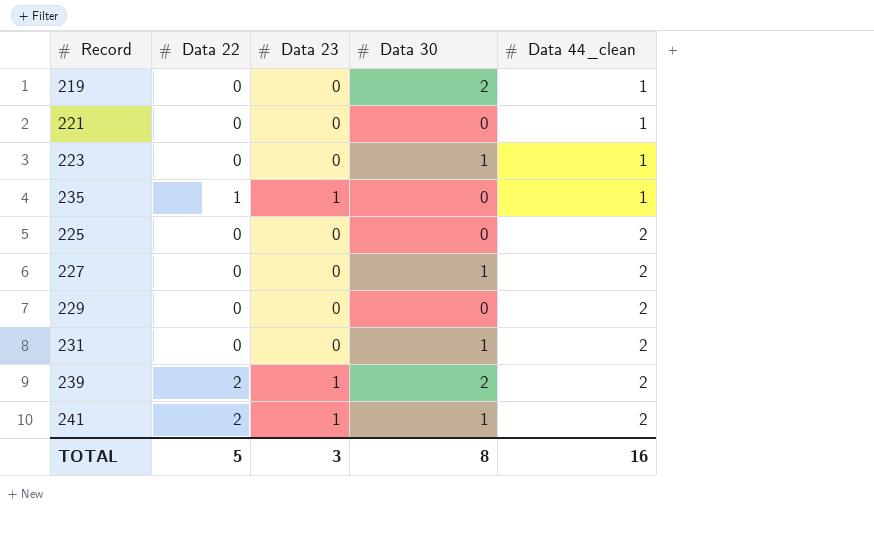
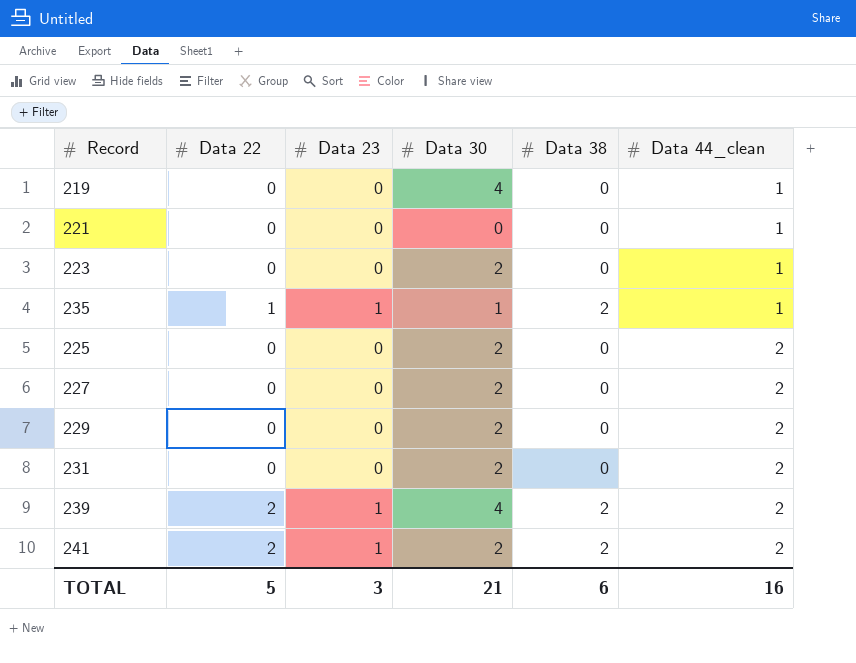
column Data 38 | position: none -> 5
219 | Data 30: 2 -> 4
223 | Data 30: 1 -> 2
235 | Data 30: 0 -> 1
225 | Data 30: 0 -> 2
227 | Data 30: 1 -> 2
229 | Data 30: 0 -> 2
231 | Data 30: 1 -> 2
239 | Data 30: 2 -> 4
241 | Data 30: 1 -> 2
TOTAL | Data 30: 8 -> 21

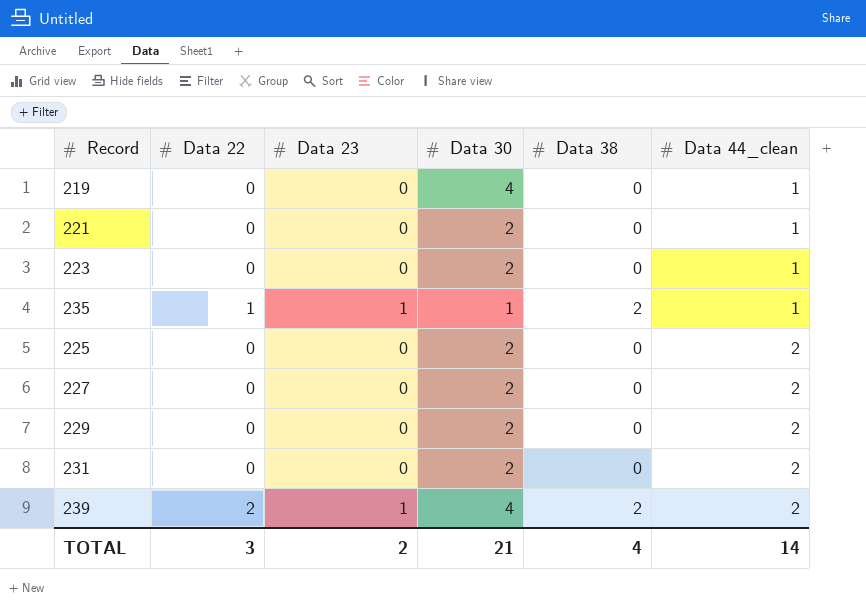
row 241: 2 | 1 | 2 | 2 | 2 -> none
221 | Data 30: 0 -> 2
TOTAL | Data 22: 5 -> 3
TOTAL | Data 23: 3 -> 2
TOTAL | Data 38: 6 -> 4
TOTAL | Data 44_clean: 16 -> 14

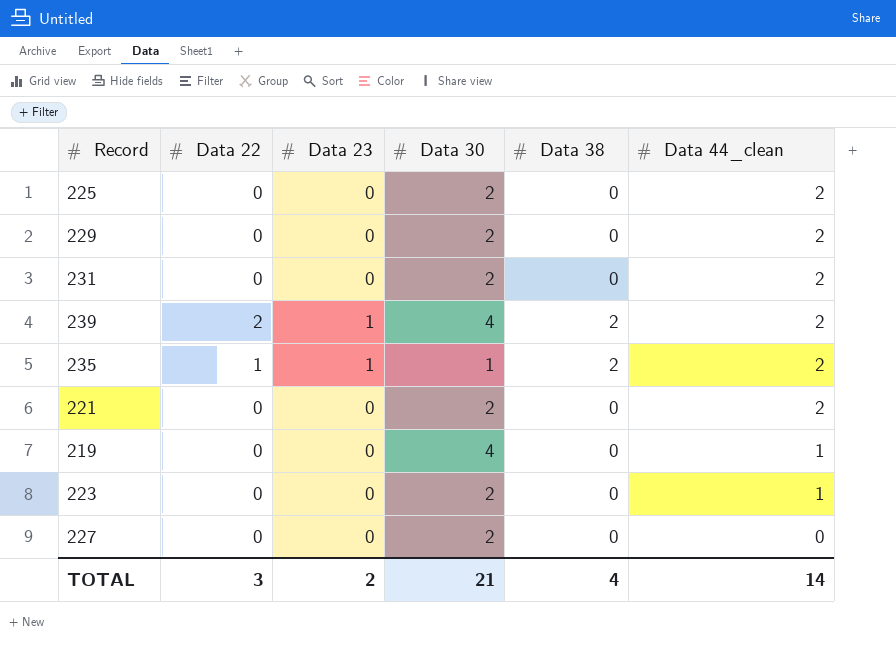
row order: Data 44_clean ascending -> Data 44_clean descending
235 | Data 44_clean: 1 -> 2
221 | Data 44_clean: 1 -> 2
227 | Data 44_clean: 2 -> 0

